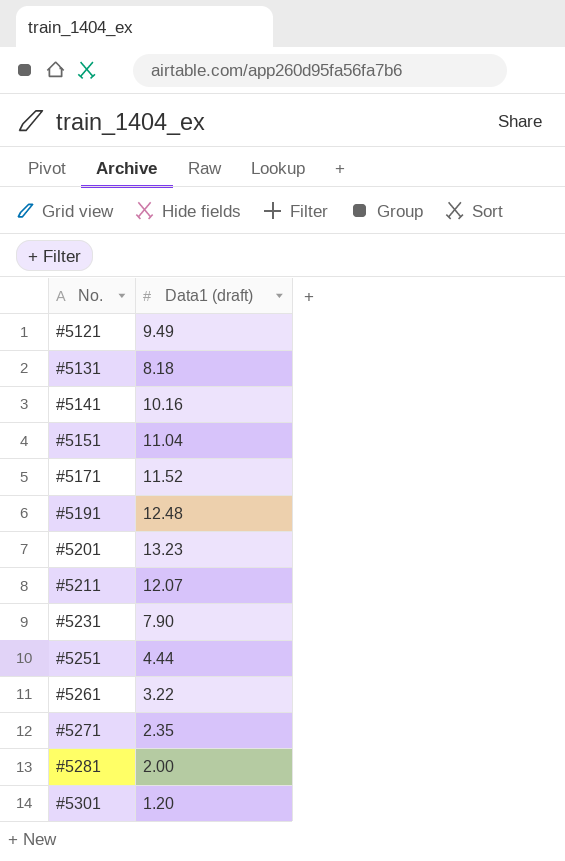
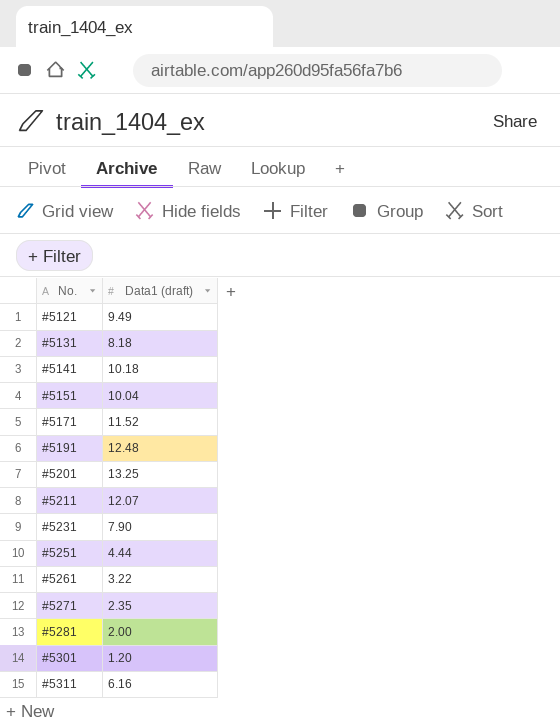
#5141 | Data1 (draft): 10.16 -> 10.18
#5151 | Data1 (draft): 11.04 -> 10.04
#5201 | Data1 (draft): 13.23 -> 13.25
row #5311: none -> 6.16

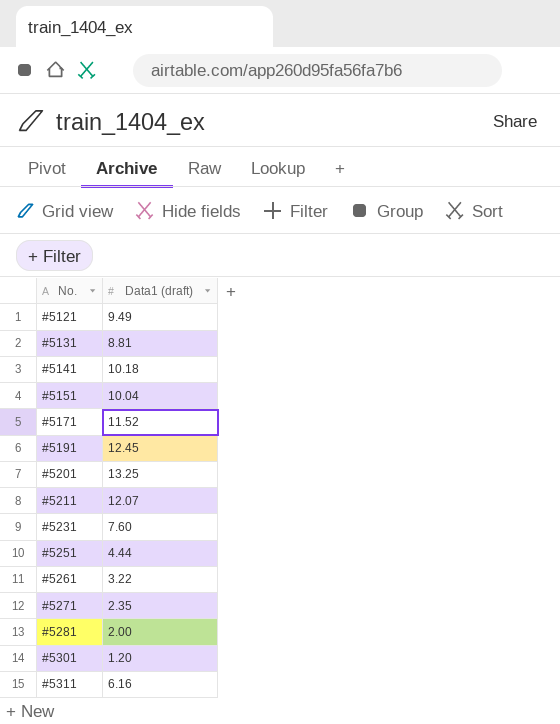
#5131 | Data1 (draft): 8.18 -> 8.81
#5191 | Data1 (draft): 12.48 -> 12.45
#5231 | Data1 (draft): 7.90 -> 7.60

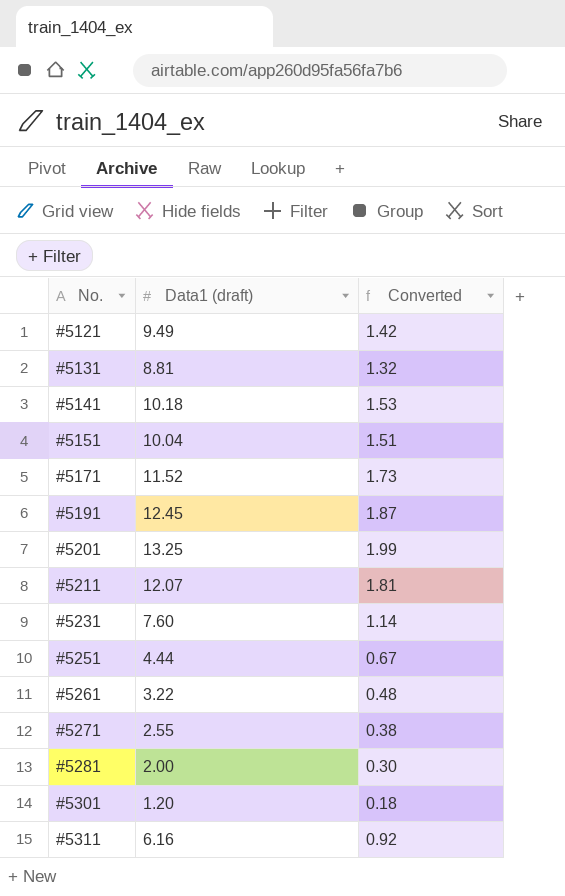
column Converted | formula: none -> [Data1 (draft)] * 0.15
#5271 | Data1 (draft): 2.35 -> 2.55

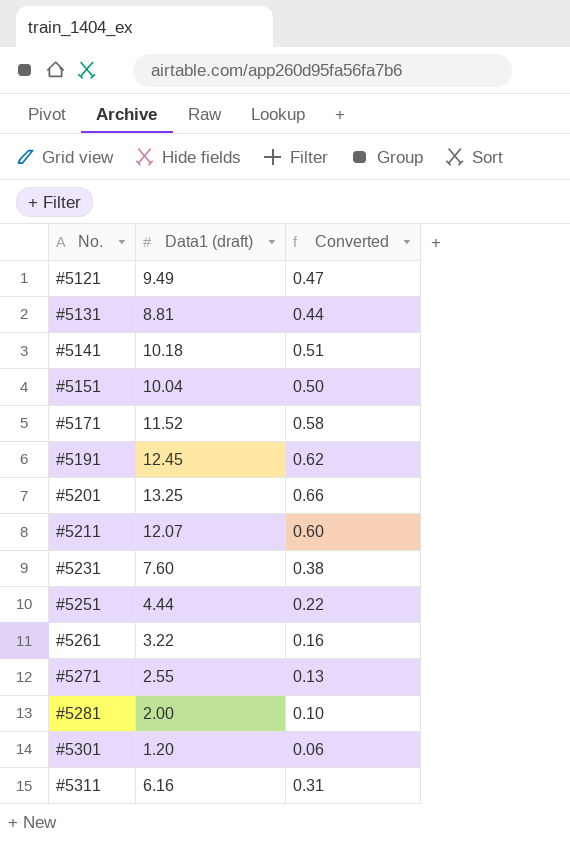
column Converted | formula: [Data1 (draft)] * 0.15 -> [Data1 (draft)] * 0.05

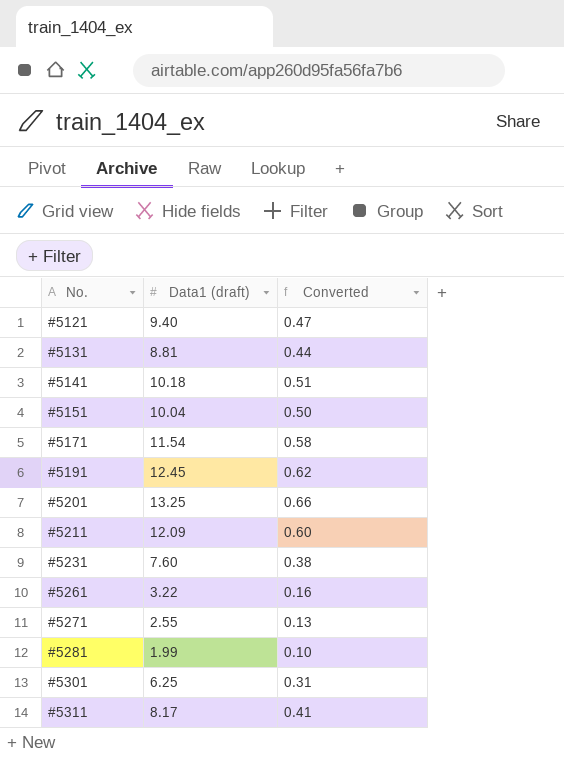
row #5251: 4.44 | 0.22 -> none
#5121 | Data1 (draft): 9.49 -> 9.40
#5171 | Data1 (draft): 11.52 -> 11.54
#5211 | Data1 (draft): 12.07 -> 12.09
#5281 | Data1 (draft): 2.00 -> 1.99
#5301 | Data1 (draft): 1.20 -> 6.25
#5301 | Converted: 0.06 -> 0.31
#5311 | Data1 (draft): 6.16 -> 8.17
#5311 | Converted: 0.31 -> 0.41

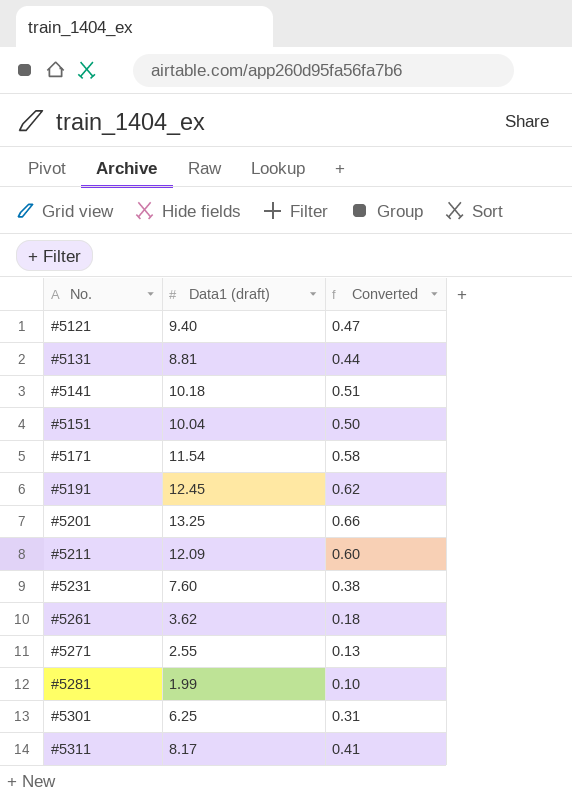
#5261 | Data1 (draft): 3.22 -> 3.62
#5261 | Converted: 0.16 -> 0.18

